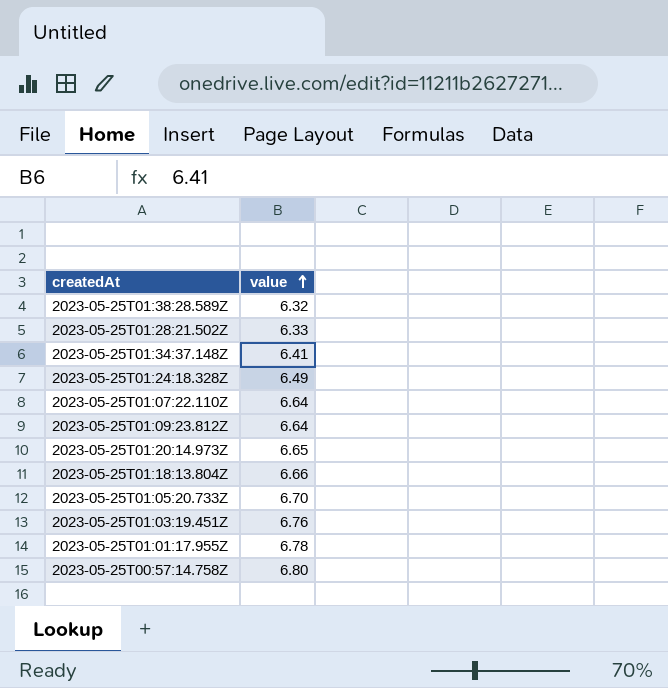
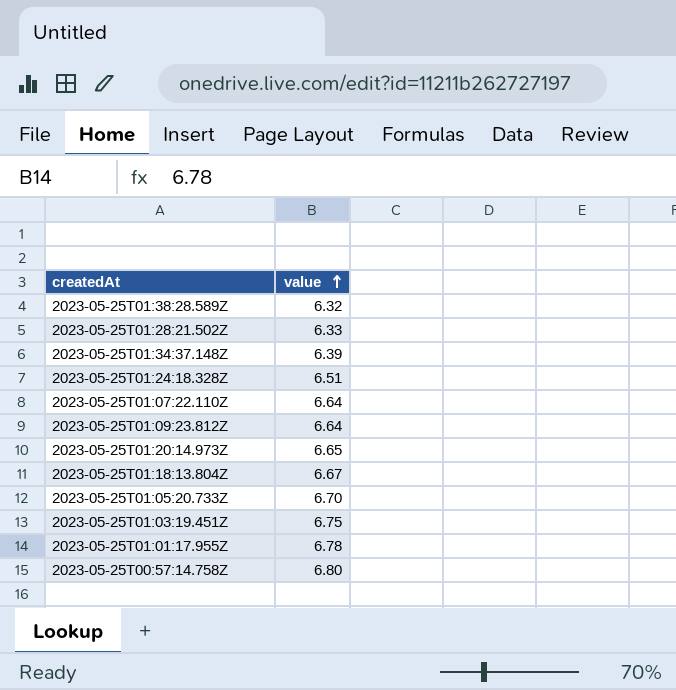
2023-05-25T01:34:37.148Z | value: 6.41 -> 6.39
2023-05-25T01:24:18.328Z | value: 6.49 -> 6.51
2023-05-25T01:18:13.804Z | value: 6.66 -> 6.67
2023-05-25T01:03:19.451Z | value: 6.76 -> 6.75

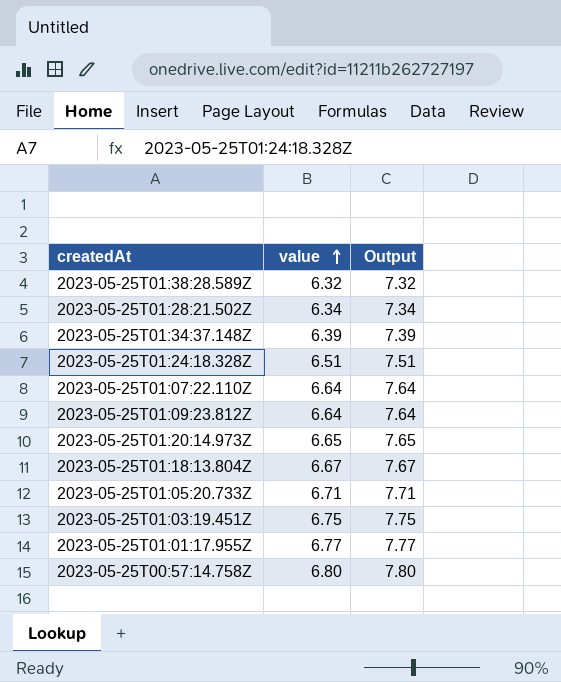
column Output | formula: none -> [value] + 1
2023-05-25T01:28:21.502Z | value: 6.33 -> 6.34
2023-05-25T01:05:20.733Z | value: 6.70 -> 6.71
2023-05-25T01:01:17.955Z | value: 6.78 -> 6.77

